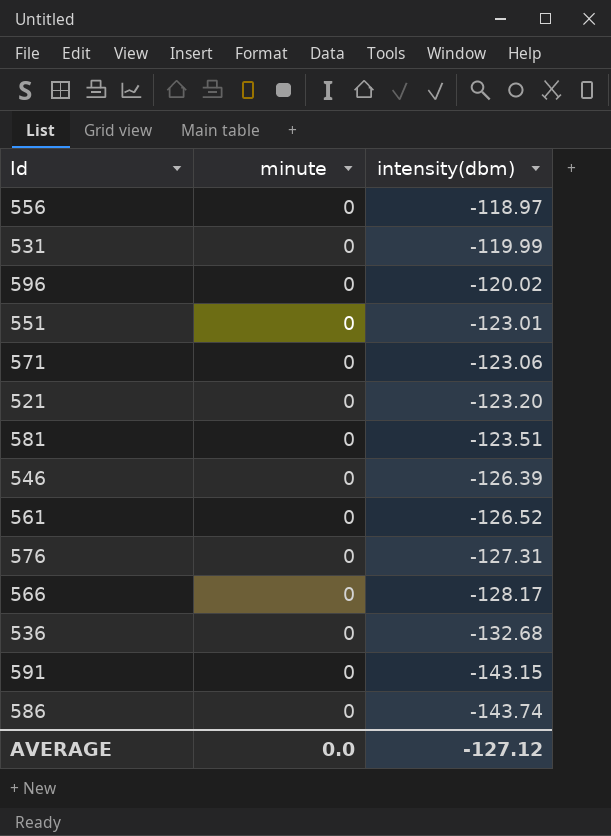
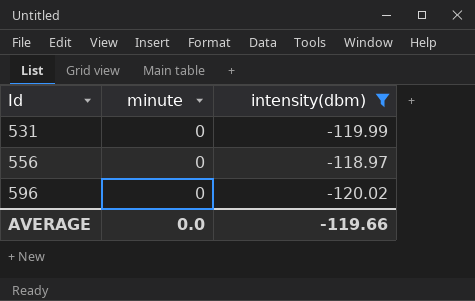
filter: none -> intensity(dbm) >= -120.02
row order: intensity(dbm) descending -> Id ascending
AVERAGE | intensity(dbm): -127.12 -> -119.66

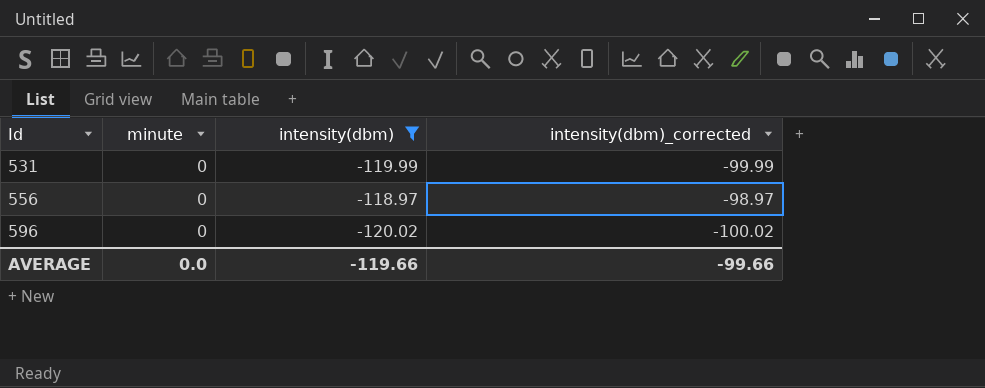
column intensity(dbm)_corrected | formula: none -> [intensity(dbm)] + 20

